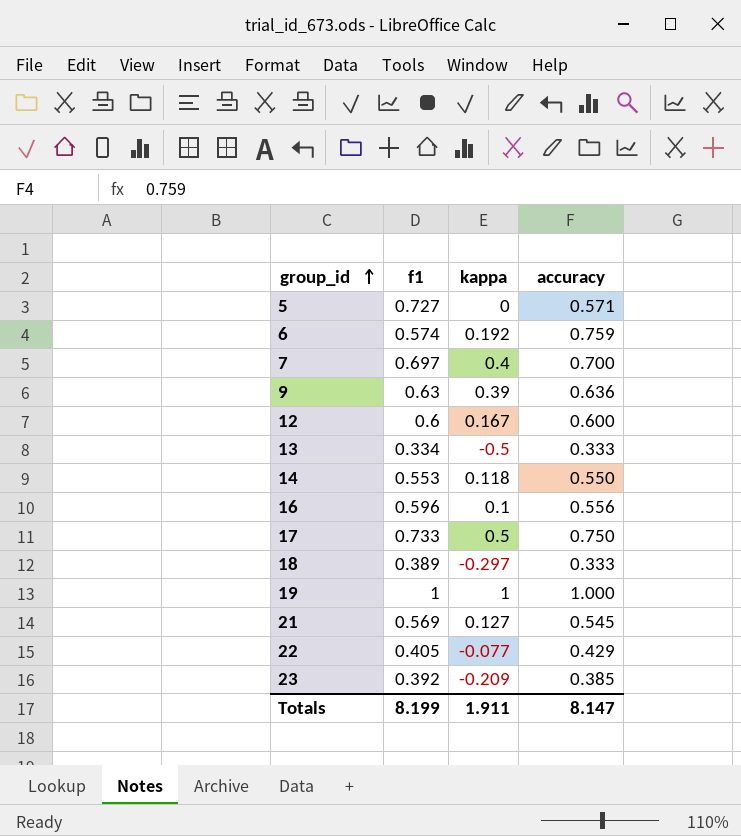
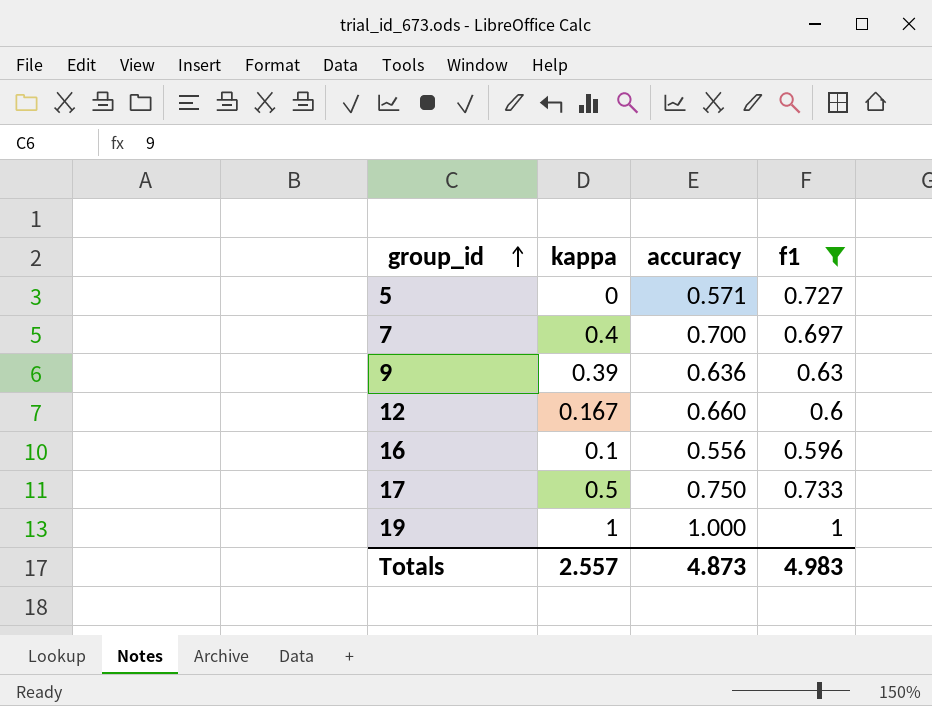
filter: none -> f1 >= 0.596
column f1 | position: 2 -> 4
12 | accuracy: 0.600 -> 0.660
Totals | kappa: 1.911 -> 2.557
Totals | accuracy: 8.147 -> 4.873
Totals | f1: 8.199 -> 4.983

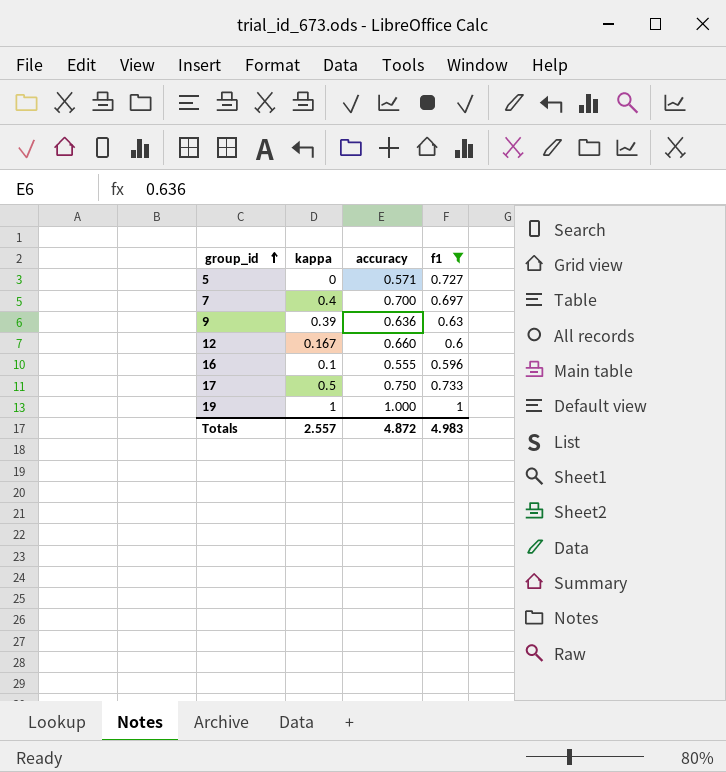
16 | accuracy: 0.556 -> 0.555
Totals | accuracy: 4.873 -> 4.872

